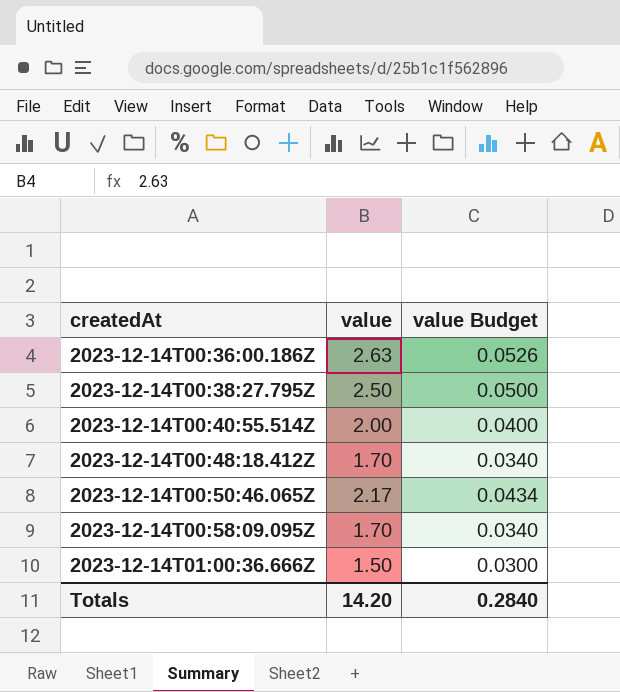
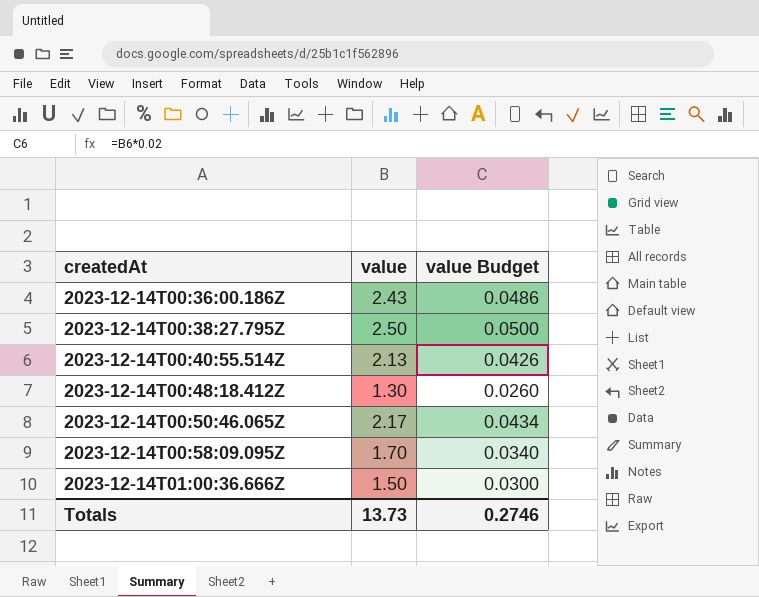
2023-12-14T00:36:00.186Z | value: 2.63 -> 2.43
2023-12-14T00:36:00.186Z | value Budget: 0.0526 -> 0.0486
2023-12-14T00:40:55.514Z | value: 2.00 -> 2.13
2023-12-14T00:40:55.514Z | value Budget: 0.0400 -> 0.0426
2023-12-14T00:48:18.412Z | value: 1.70 -> 1.30
2023-12-14T00:48:18.412Z | value Budget: 0.0340 -> 0.0260
Totals | value: 14.20 -> 13.73
Totals | value Budget: 0.2840 -> 0.2746

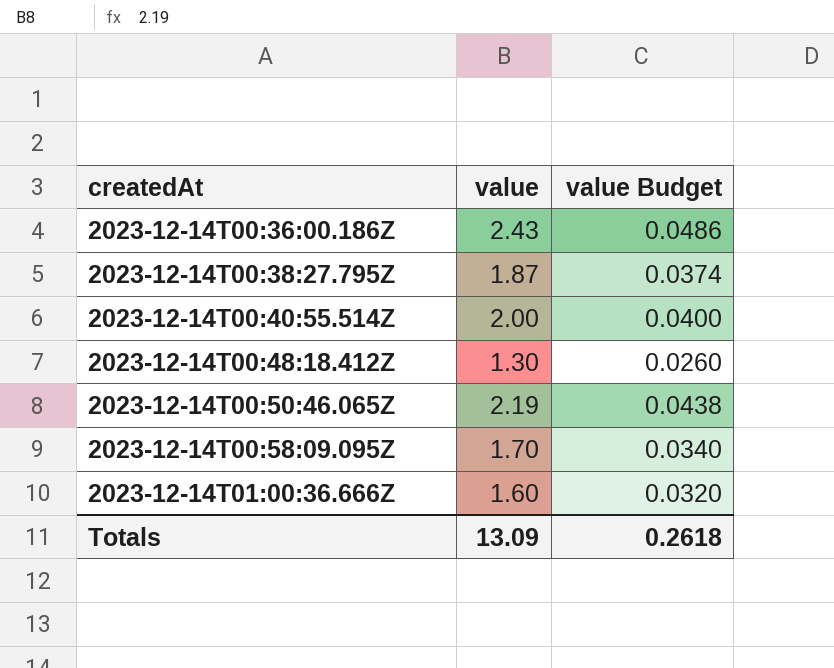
2023-12-14T00:38:27.795Z | value: 2.50 -> 1.87
2023-12-14T00:38:27.795Z | value Budget: 0.0500 -> 0.0374
2023-12-14T00:40:55.514Z | value: 2.13 -> 2.00
2023-12-14T00:40:55.514Z | value Budget: 0.0426 -> 0.0400
2023-12-14T00:50:46.065Z | value: 2.17 -> 2.19
2023-12-14T00:50:46.065Z | value Budget: 0.0434 -> 0.0438
2023-12-14T01:00:36.666Z | value: 1.50 -> 1.60
2023-12-14T01:00:36.666Z | value Budget: 0.0300 -> 0.0320
Totals | value: 13.73 -> 13.09
Totals | value Budget: 0.2746 -> 0.2618

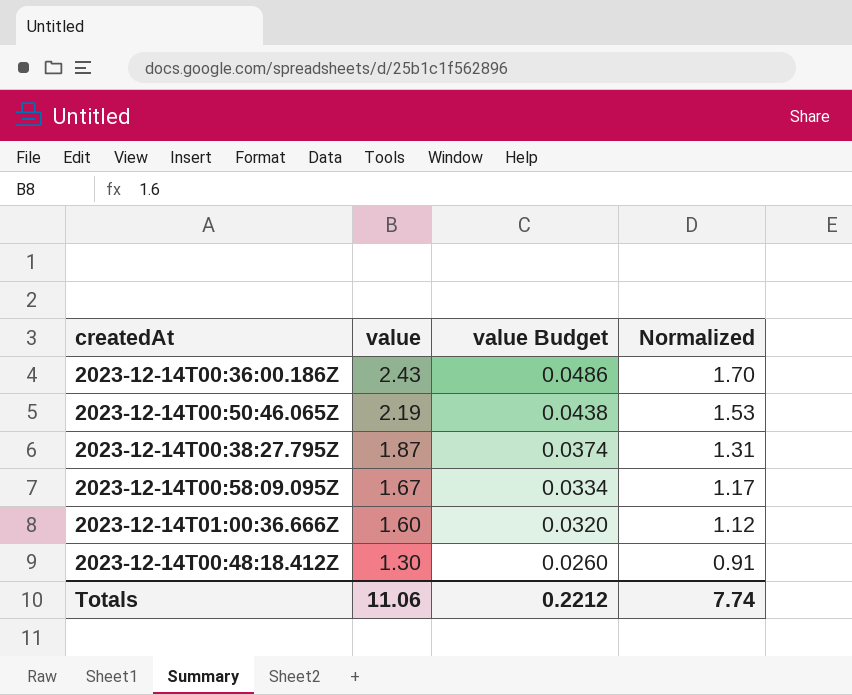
row order: createdAt ascending -> value descending
column Normalized | formula: none -> [value] * 0.7
row 2023-12-14T00:40:55.514Z: 2.00 | 0.0400 -> none
2023-12-14T00:58:09.095Z | value: 1.70 -> 1.67
2023-12-14T00:58:09.095Z | value Budget: 0.0340 -> 0.0334
Totals | value: 13.09 -> 11.06
Totals | value Budget: 0.2618 -> 0.2212

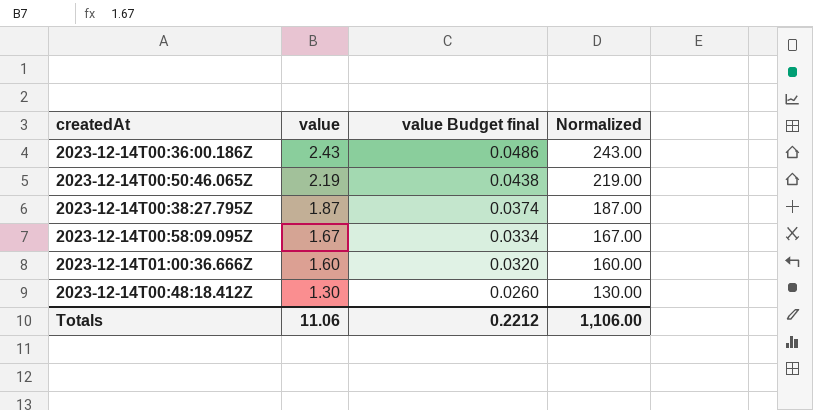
column name: value Budget -> value Budget final
column Normalized | formula: [value] * 0.7 -> [value] * 100
Totals | Normalized: 7.74 -> 1,106.00

